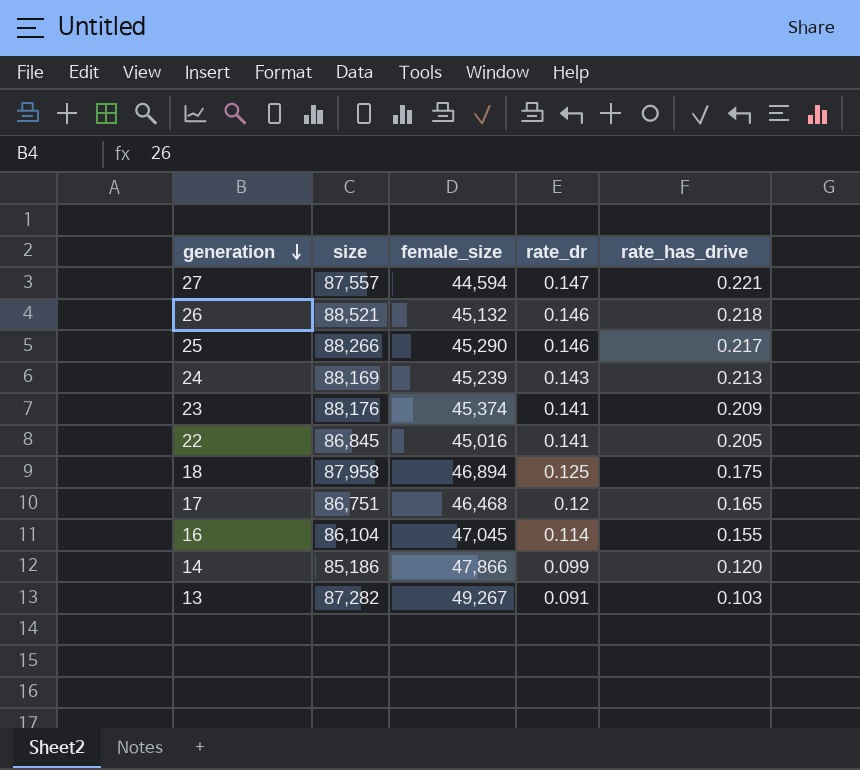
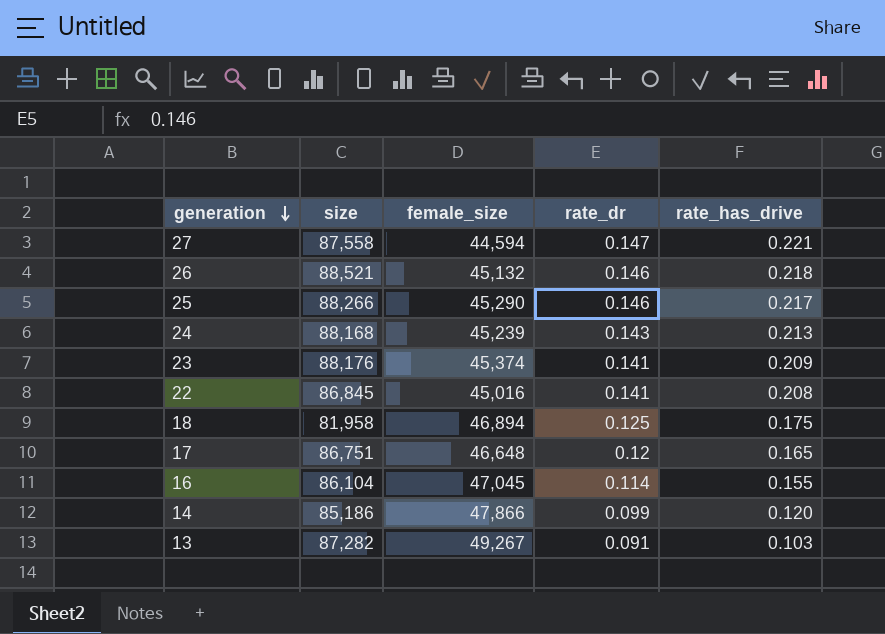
27 | size: 87,557 -> 87,558
24 | size: 88,169 -> 88,168
22 | rate_has_drive: 0.205 -> 0.208
18 | size: 87,958 -> 81,958
17 | female_size: 46,468 -> 46,648

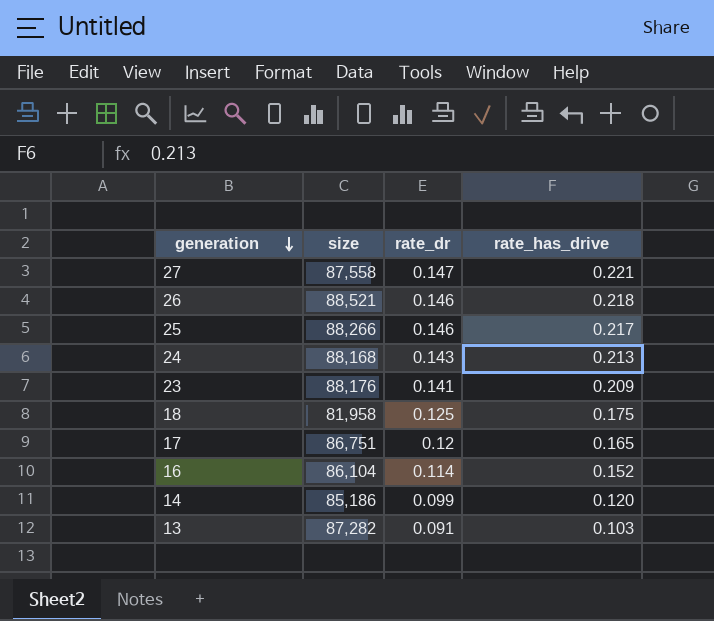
column female_size | position: 3 -> none
row 22: 86,845 | 45,016 | 0.141 | 0.208 -> none
16 | rate_has_drive: 0.155 -> 0.152

